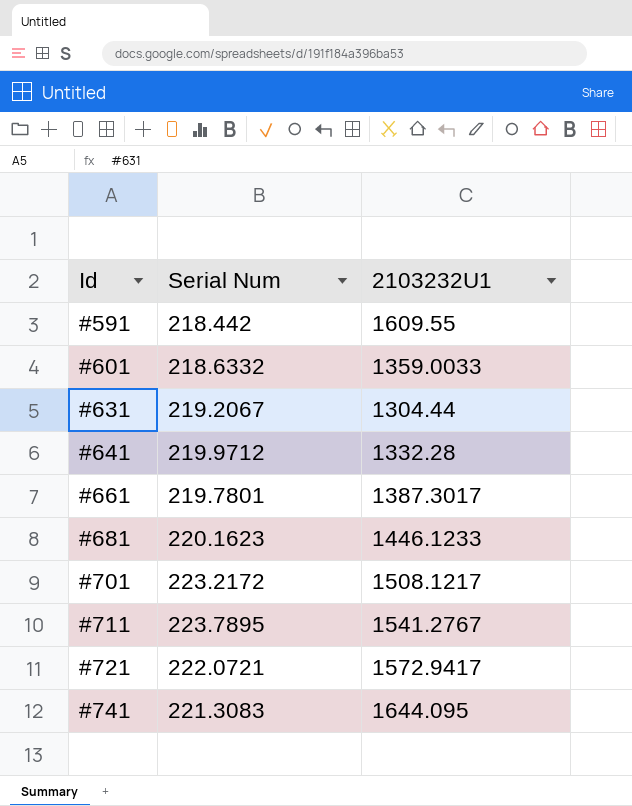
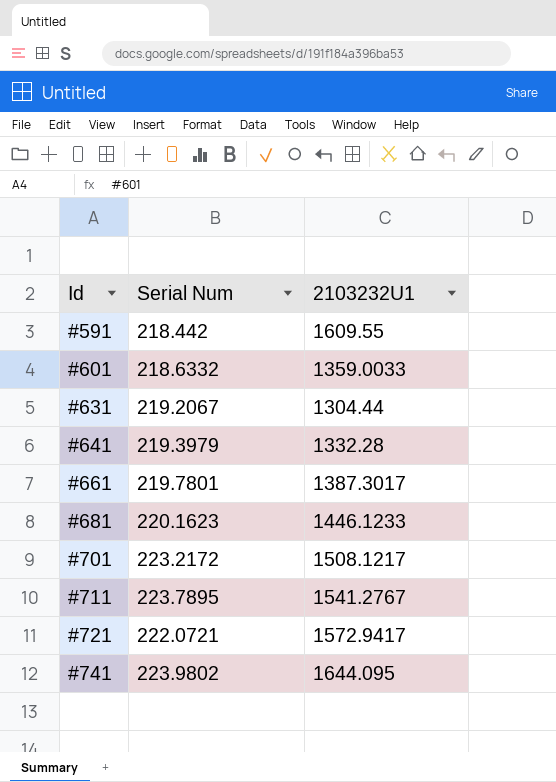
#641 | Serial Num: 219.9712 -> 219.3979
#741 | Serial Num: 221.3083 -> 223.9802

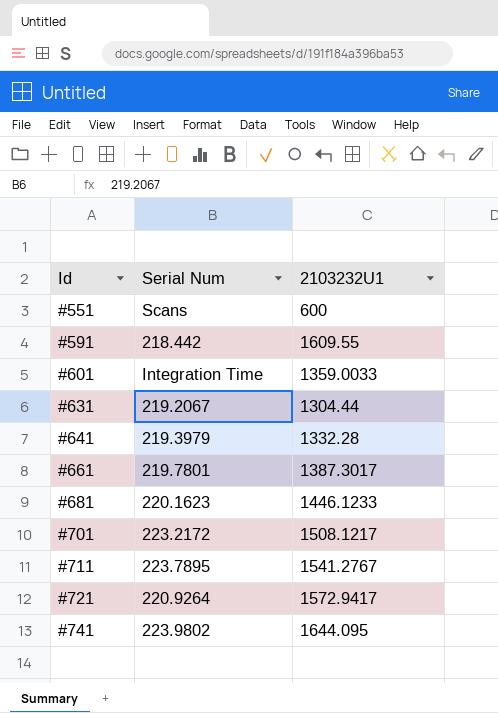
row #551: none -> Scans | 600
#601 | Serial Num: 218.6332 -> Integration Time
#721 | Serial Num: 222.0721 -> 220.9264

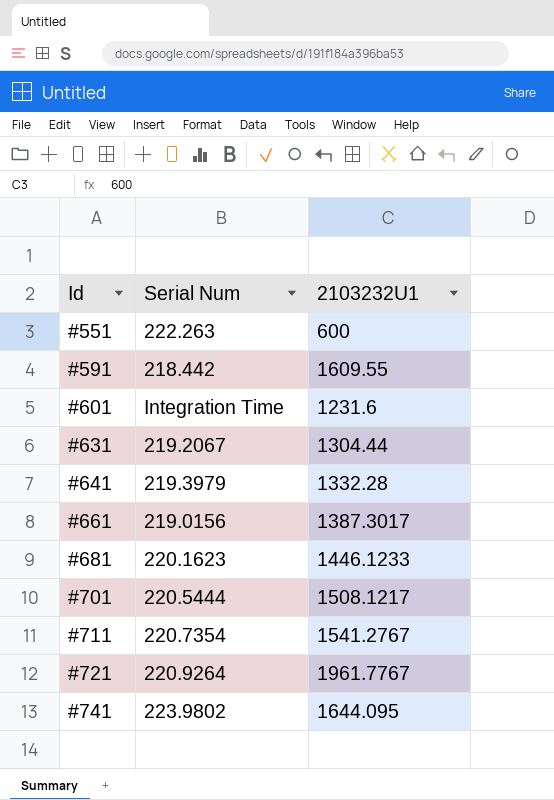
#551 | Serial Num: Scans -> 222.263
#601 | 2103232U1: 1359.0033 -> 1231.6
#661 | Serial Num: 219.7801 -> 219.0156
#701 | Serial Num: 223.2172 -> 220.5444
#711 | Serial Num: 223.7895 -> 220.7354
#721 | 2103232U1: 1572.9417 -> 1961.7767

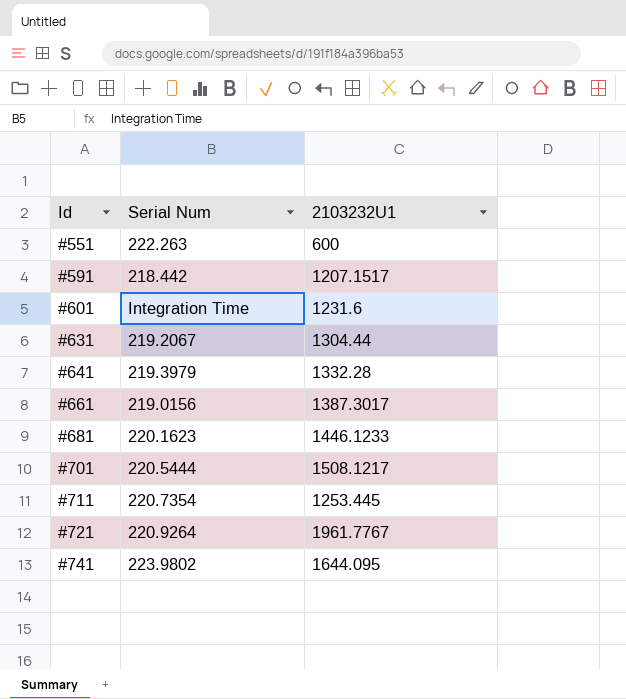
#591 | 2103232U1: 1609.55 -> 1207.1517
#711 | 2103232U1: 1541.2767 -> 1253.445

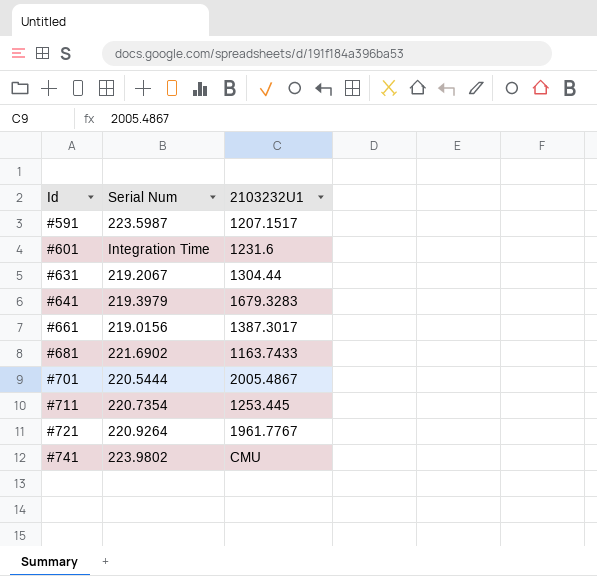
row #551: 222.263 | 600 -> none
#591 | Serial Num: 218.442 -> 223.5987
#641 | 2103232U1: 1332.28 -> 1679.3283
#681 | Serial Num: 220.1623 -> 221.6902
#681 | 2103232U1: 1446.1233 -> 1163.7433
#701 | 2103232U1: 1508.1217 -> 2005.4867
#741 | 2103232U1: 1644.095 -> CMU

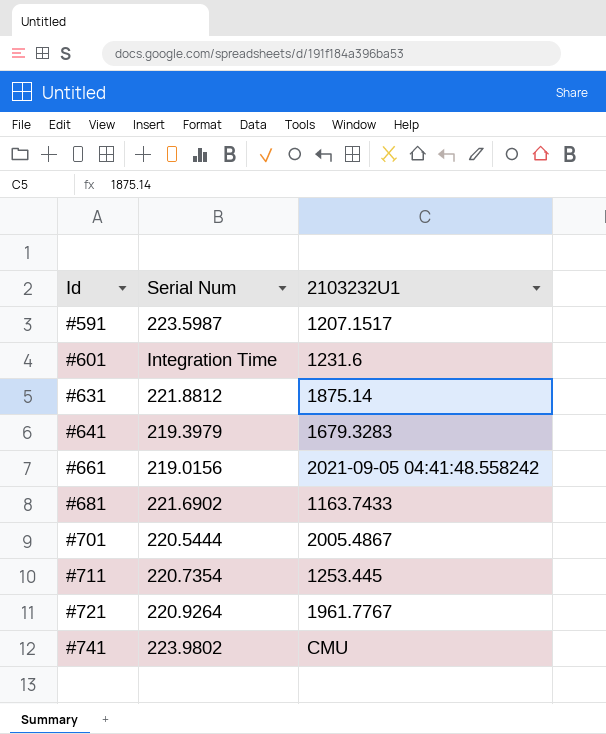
#631 | Serial Num: 219.2067 -> 221.8812
#631 | 2103232U1: 1304.44 -> 1875.14
#661 | 2103232U1: 1387.3017 -> 2021-09-05 04:41:48.558242

